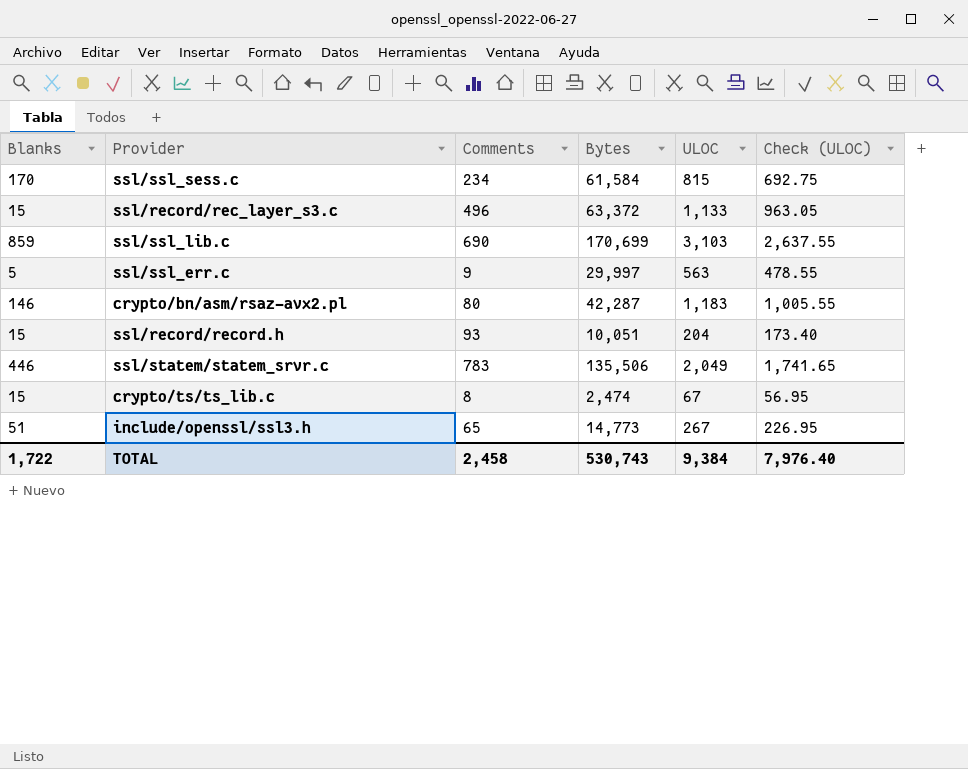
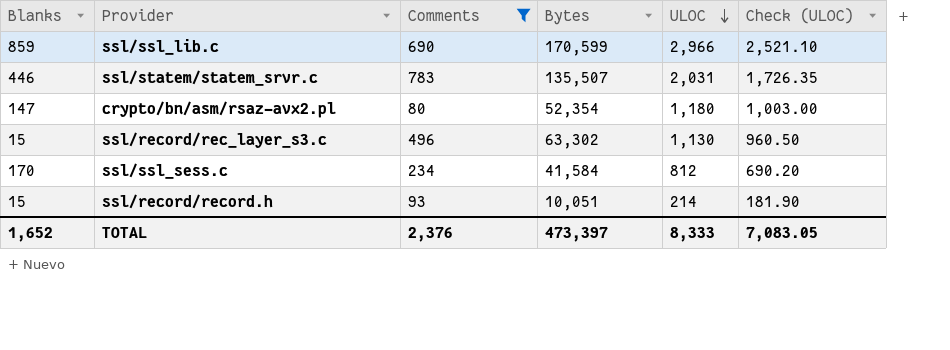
filter: none -> Comments >= 80
row order: none -> ULOC descending
ssl/ssl_lib.c | Bytes: 170,699 -> 170,599
ssl/ssl_lib.c | ULOC: 3,103 -> 2,966
ssl/ssl_lib.c | Check (ULOC): 2,637.55 -> 2,521.10
ssl/statem/statem_srvr.c | Bytes: 135,506 -> 135,507
ssl/statem/statem_srvr.c | ULOC: 2,049 -> 2,031
ssl/statem/statem_srvr.c | Check (ULOC): 1,741.65 -> 1,726.35
crypto/bn/asm/rsaz-avx2.pl | Blanks: 146 -> 147
crypto/bn/asm/rsaz-avx2.pl | Bytes: 42,287 -> 52,354
crypto/bn/asm/rsaz-avx2.pl | ULOC: 1,183 -> 1,180
crypto/bn/asm/rsaz-avx2.pl | Check (ULOC): 1,005.55 -> 1,003.00
ssl/record/rec_layer_s3.c | Bytes: 63,372 -> 63,302
ssl/record/rec_layer_s3.c | ULOC: 1,133 -> 1,130
ssl/record/rec_layer_s3.c | Check (ULOC): 963.05 -> 960.50
ssl/ssl_sess.c | Bytes: 61,584 -> 41,584
ssl/ssl_sess.c | ULOC: 815 -> 812
ssl/ssl_sess.c | Check (ULOC): 692.75 -> 690.20
ssl/record/record.h | ULOC: 204 -> 214
ssl/record/record.h | Check (ULOC): 173.40 -> 181.90
TOTAL | Blanks: 1,722 -> 1,652
TOTAL | Comments: 2,458 -> 2,376
TOTAL | Bytes: 530,743 -> 473,397
TOTAL | ULOC: 9,384 -> 8,333
TOTAL | Check (ULOC): 7,976.40 -> 7,083.05

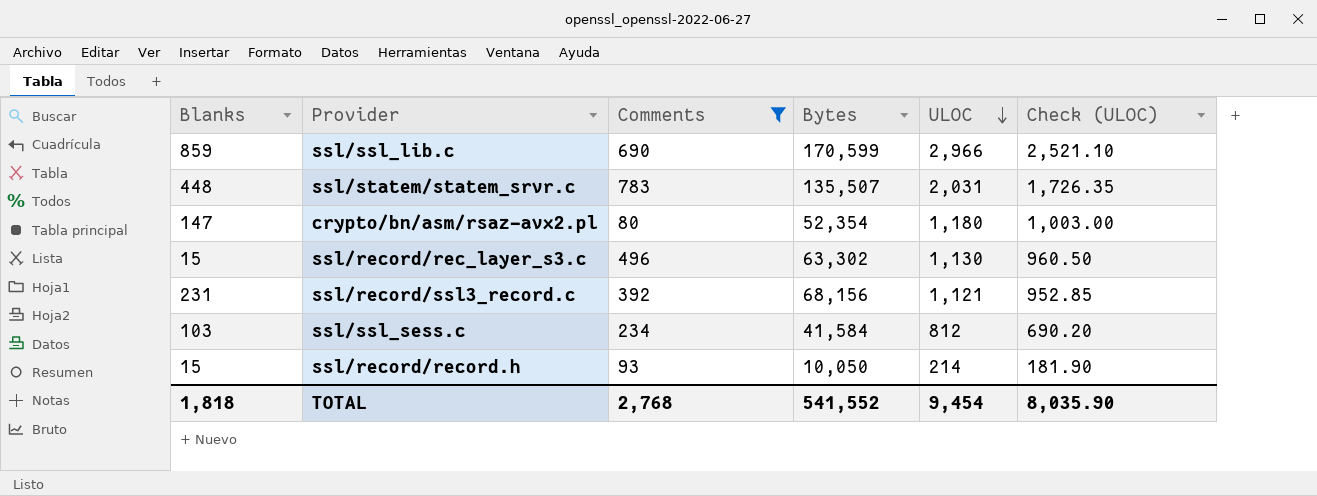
ssl/statem/statem_srvr.c | Blanks: 446 -> 448
row ssl/record/ssl3_record.c: none -> 231 | 392 | 68,156 | 1,121 | 952.85
ssl/ssl_sess.c | Blanks: 170 -> 103
ssl/record/record.h | Bytes: 10,051 -> 10,050
TOTAL | Blanks: 1,652 -> 1,818
TOTAL | Comments: 2,376 -> 2,768
TOTAL | Bytes: 473,397 -> 541,552
TOTAL | ULOC: 8,333 -> 9,454
TOTAL | Check (ULOC): 7,083.05 -> 8,035.90

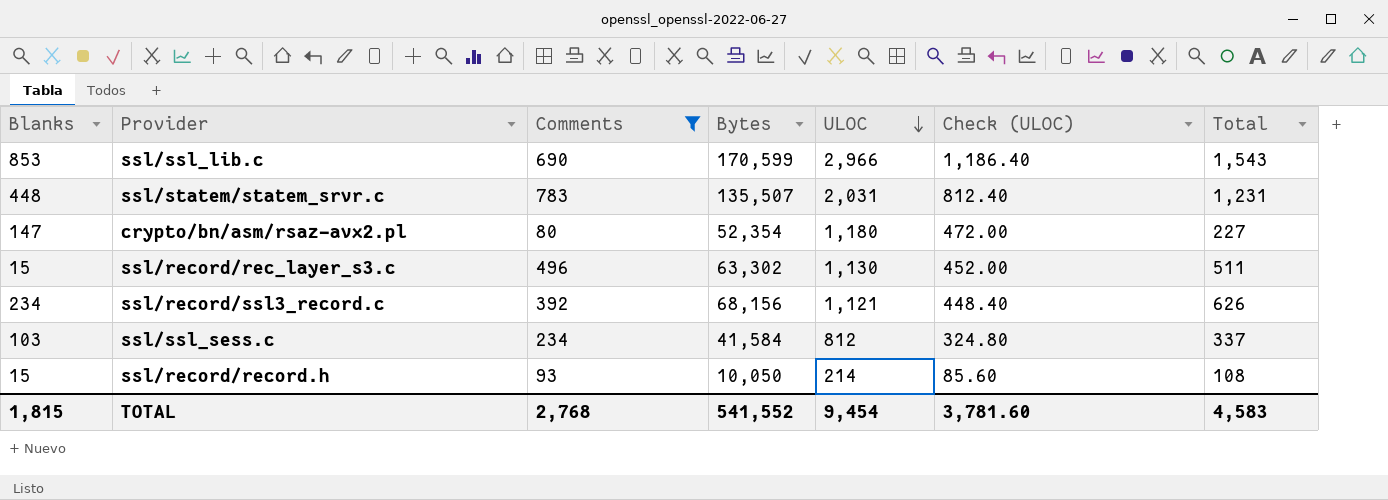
column Check (ULOC) | formula: [ULOC] * 0.85 -> [ULOC] * 0.4
column Total | formula: none -> [Blanks] + [Comments]
ssl/ssl_lib.c | Blanks: 859 -> 853
ssl/record/ssl3_record.c | Blanks: 231 -> 234
TOTAL | Blanks: 1,818 -> 1,815
TOTAL | Check (ULOC): 8,035.90 -> 3,781.60

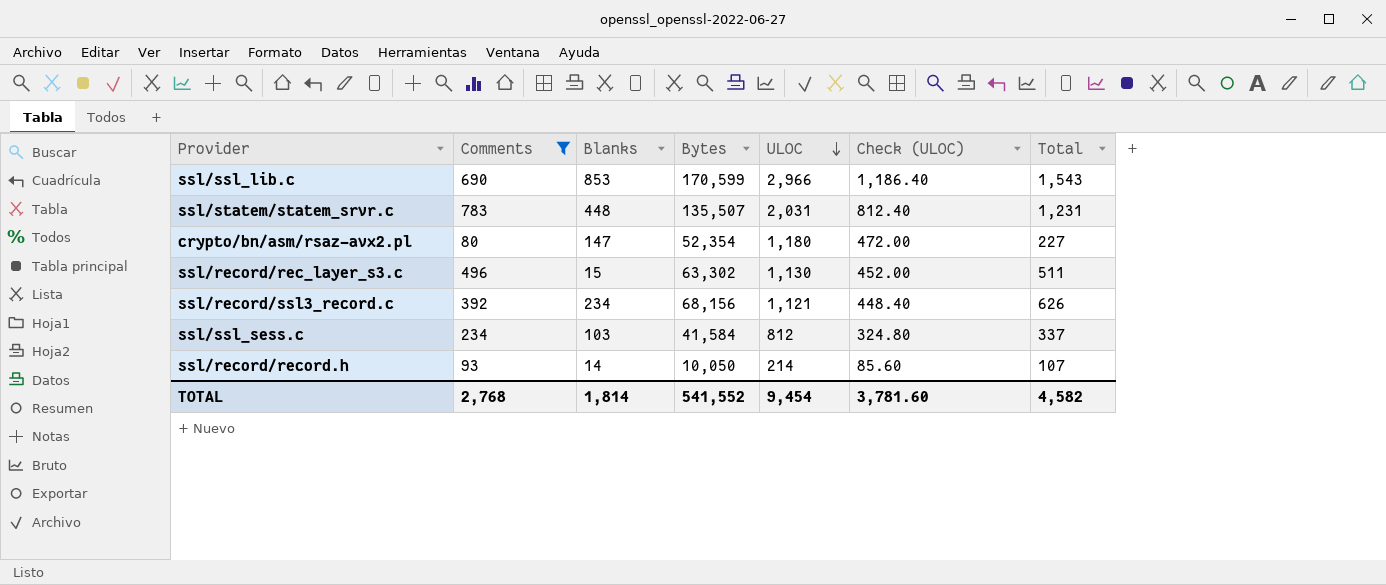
column Blanks | position: 1 -> 3
ssl/record/record.h | Blanks: 15 -> 14
ssl/record/record.h | Total: 108 -> 107
TOTAL | Blanks: 1,815 -> 1,814
TOTAL | Total: 4,583 -> 4,582

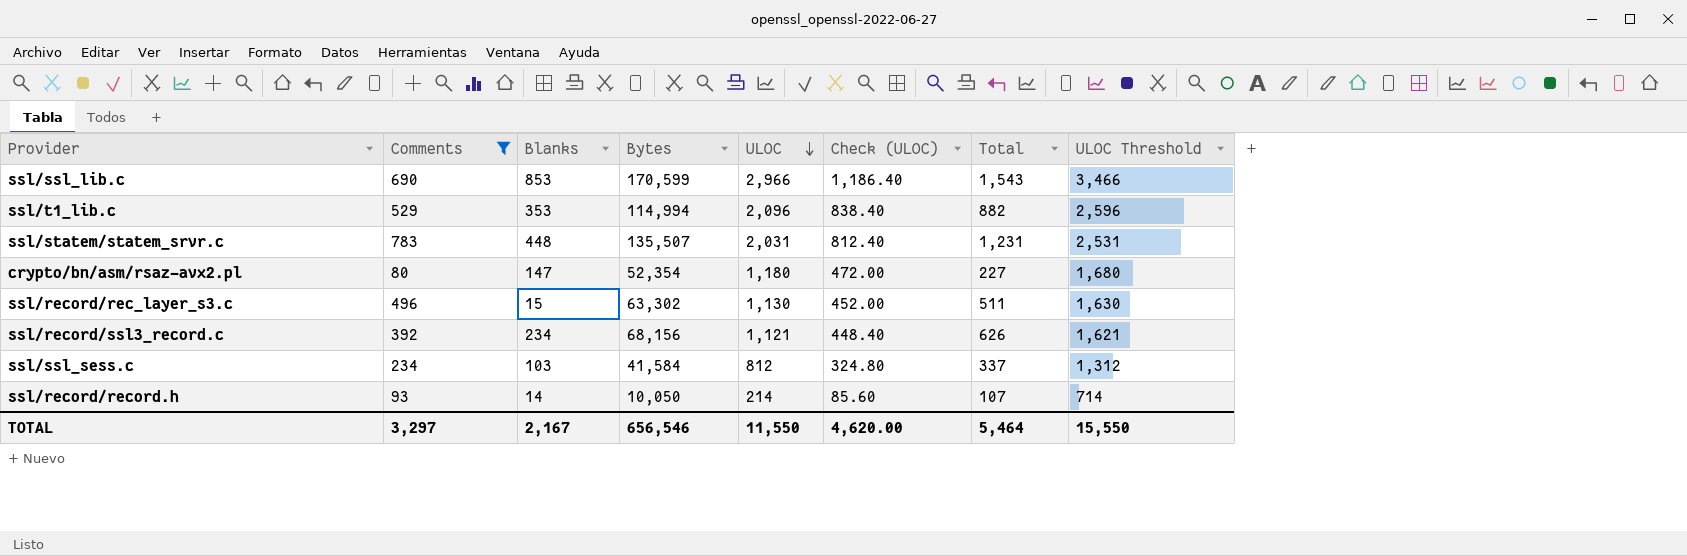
column ULOC Threshold | formula: none -> [ULOC] + 500
row ssl/t1_lib.c: none -> 529 | 353 | 114,994 | 2,096 | 838.40 | 882 | 2,596
TOTAL | Comments: 2,768 -> 3,297
TOTAL | Blanks: 1,814 -> 2,167
TOTAL | Bytes: 541,552 -> 656,546
TOTAL | ULOC: 9,454 -> 11,550
TOTAL | Check (ULOC): 3,781.60 -> 4,620.00
TOTAL | Total: 4,582 -> 5,464

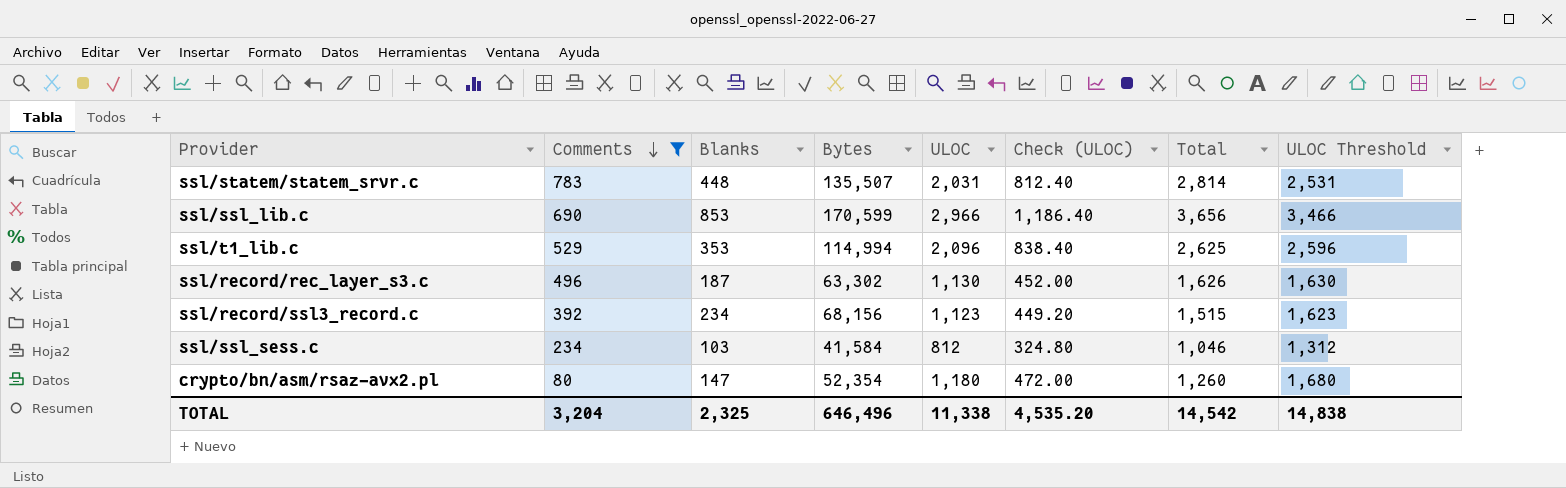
row order: ULOC descending -> Comments descending
column Total | formula: [Comments] + [Blanks] -> [Comments] + [ULOC]
row ssl/record/record.h: 93 | 14 | 10,050 | 214 | 85.60 | 107 | 714 -> none
ssl/record/rec_layer_s3.c | Blanks: 15 -> 187
ssl/record/ssl3_record.c | ULOC: 1,121 -> 1,123
ssl/record/ssl3_record.c | Check (ULOC): 448.40 -> 449.20
ssl/record/ssl3_record.c | ULOC Threshold: 1,621 -> 1,623
TOTAL | Comments: 3,297 -> 3,204
TOTAL | Blanks: 2,167 -> 2,325
TOTAL | Bytes: 656,546 -> 646,496
TOTAL | ULOC: 11,550 -> 11,338
TOTAL | Check (ULOC): 4,620.00 -> 4,535.20
TOTAL | Total: 5,464 -> 14,542
TOTAL | ULOC Threshold: 15,550 -> 14,838

